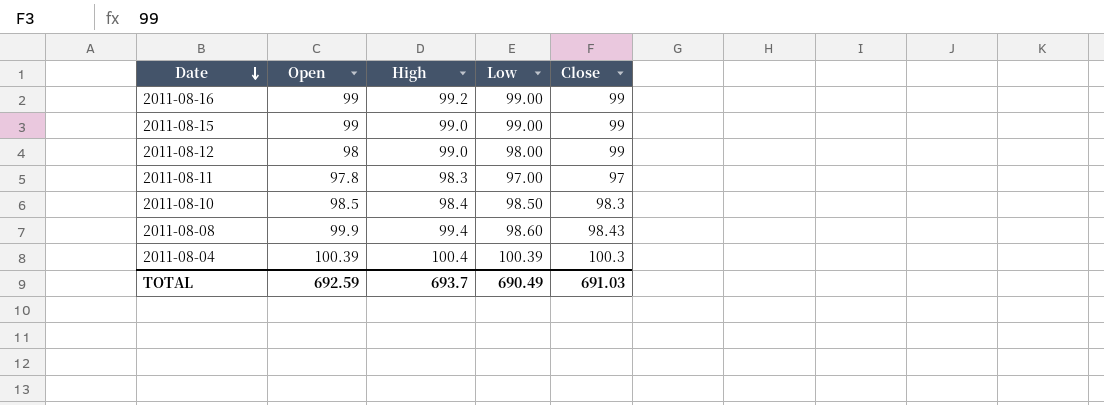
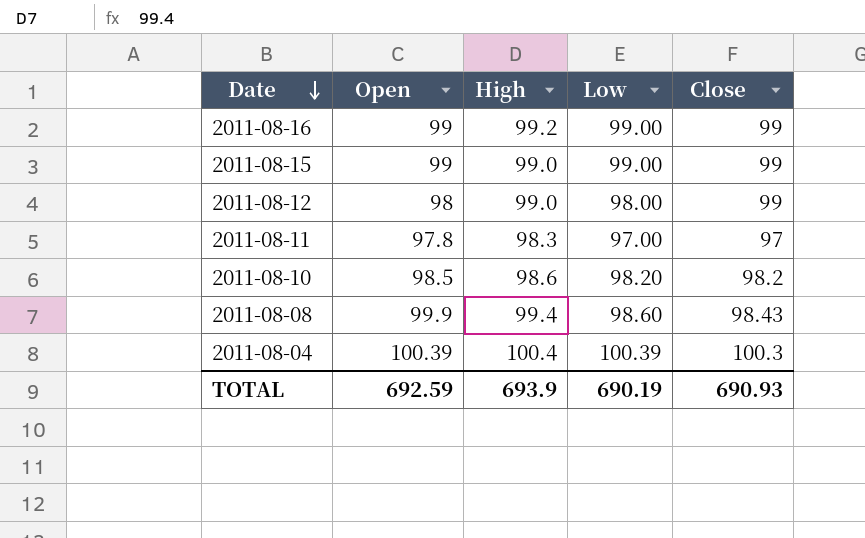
2011-08-10 | High: 98.4 -> 98.6
2011-08-10 | Low: 98.50 -> 98.20
2011-08-10 | Close: 98.3 -> 98.2
TOTAL | High: 693.7 -> 693.9
TOTAL | Low: 690.49 -> 690.19
TOTAL | Close: 691.03 -> 690.93

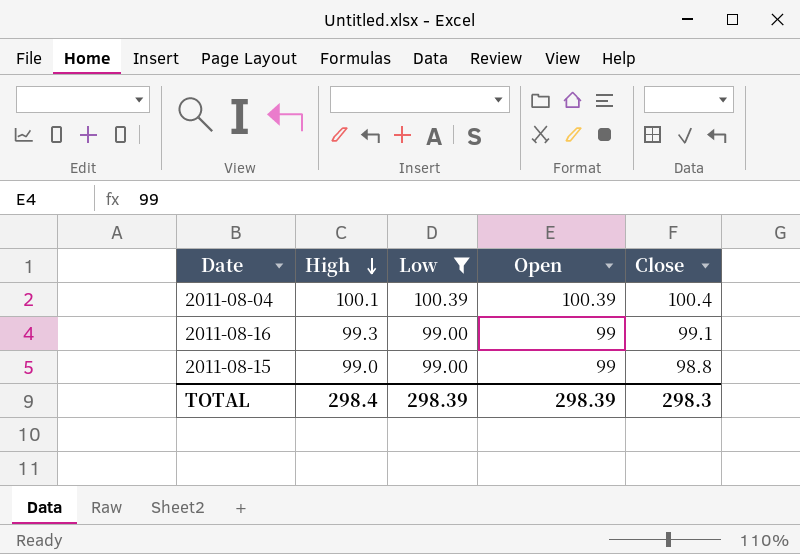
filter: none -> Low >= 99.00
row order: Date descending -> High descending
column Open | position: 2 -> 4
2011-08-04 | High: 100.4 -> 100.1
2011-08-04 | Close: 100.3 -> 100.4
2011-08-16 | High: 99.2 -> 99.3
2011-08-16 | Close: 99 -> 99.1
2011-08-15 | Close: 99 -> 98.8
TOTAL | High: 693.9 -> 298.4
TOTAL | Low: 690.19 -> 298.39
TOTAL | Open: 692.59 -> 298.39
TOTAL | Close: 690.93 -> 298.3

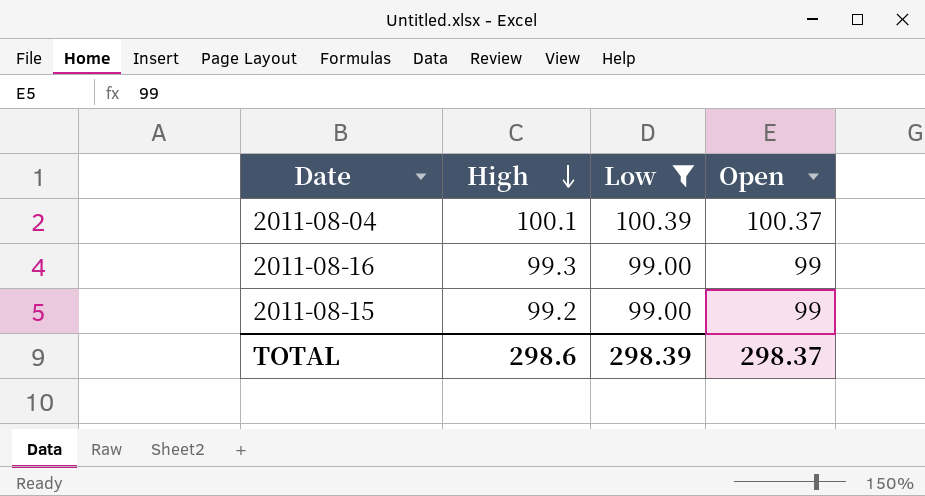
column Close | position: 5 -> none
2011-08-04 | Open: 100.39 -> 100.37
2011-08-15 | High: 99.0 -> 99.2
TOTAL | High: 298.4 -> 298.6
TOTAL | Open: 298.39 -> 298.37

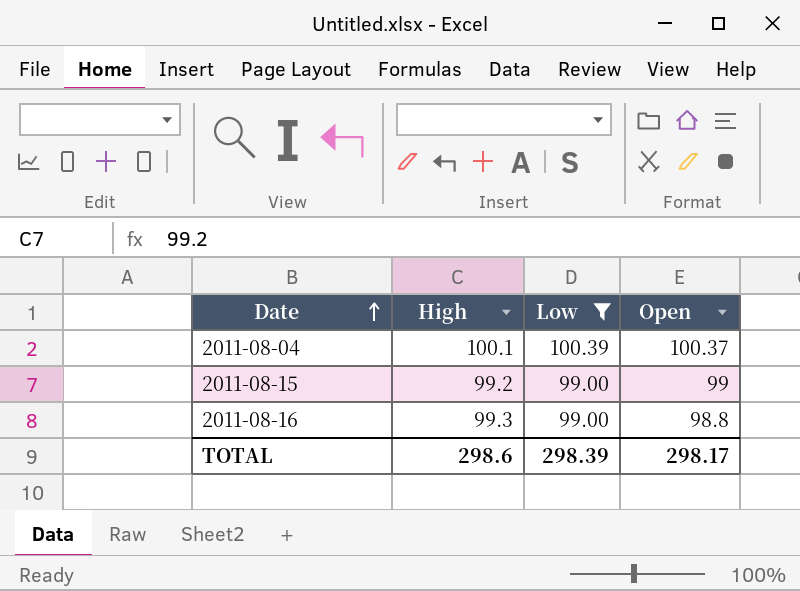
row order: High descending -> Date ascending
2011-08-16 | Open: 99 -> 98.8
TOTAL | Open: 298.37 -> 298.17

